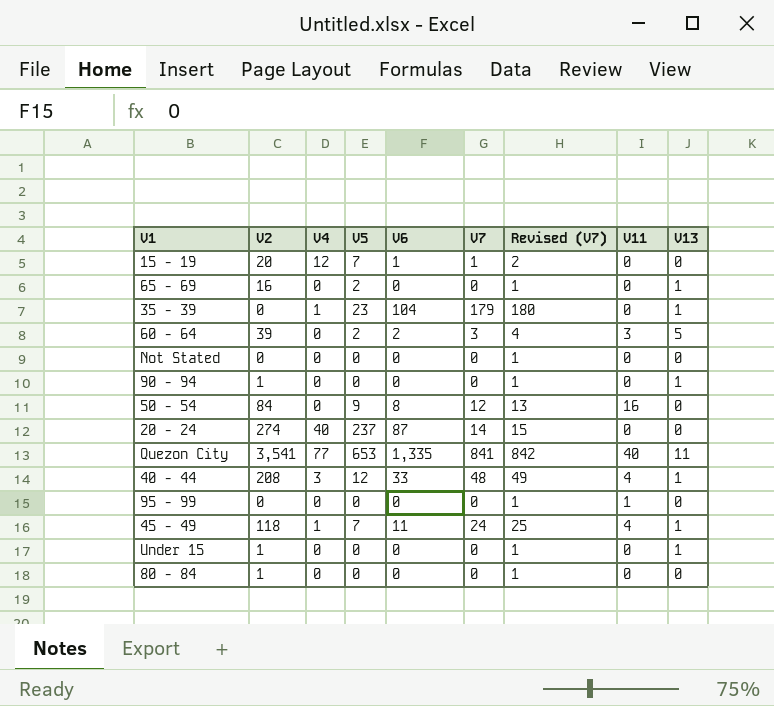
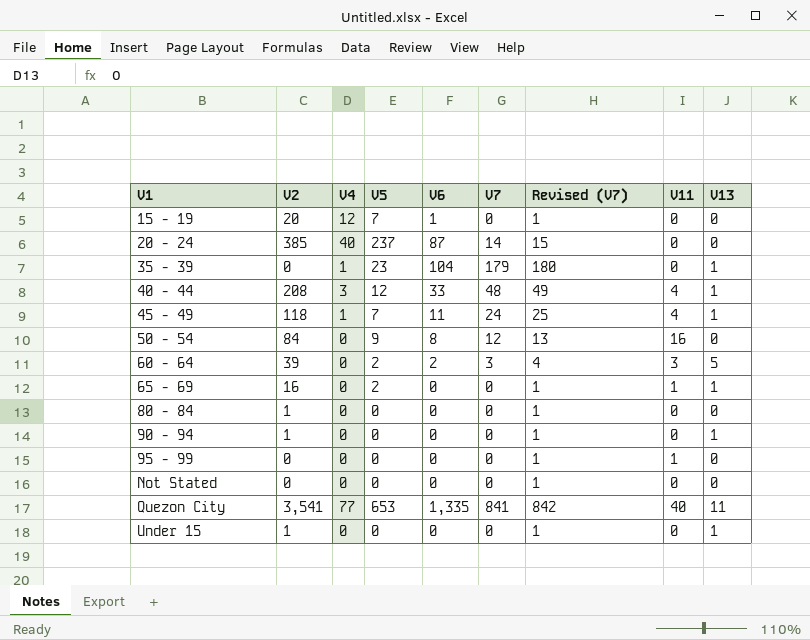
row order: none -> V1 ascending
15 - 19 | V7: 1 -> 0
15 - 19 | Revised (V7): 2 -> 1
20 - 24 | V2: 274 -> 385
65 - 69 | V11: 0 -> 1

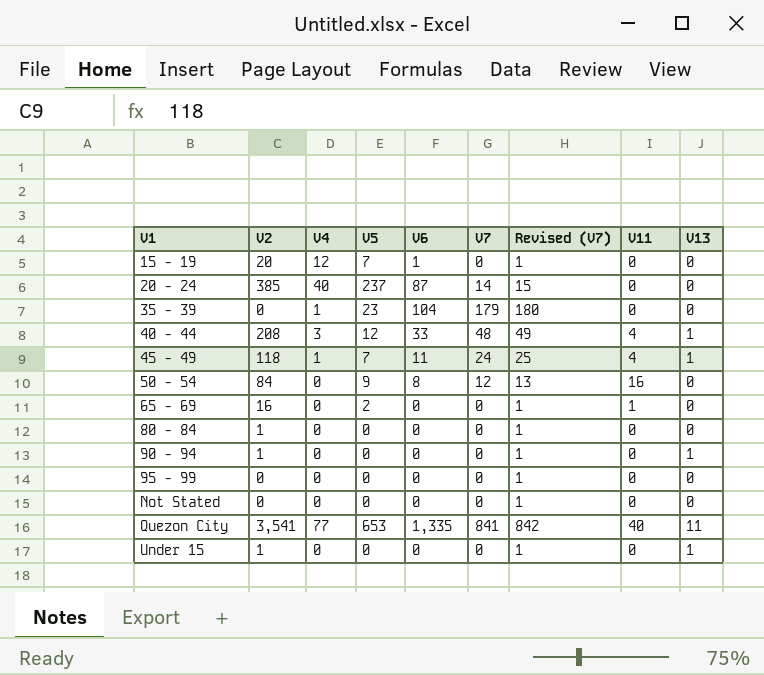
row 60 - 64: 39 | 0 | 2 | 2 | 3 | 4 | 3 | 5 -> none
35 - 39 | V13: 1 -> 0
65 - 69 | V13: 1 -> 0
95 - 99 | V11: 1 -> 0

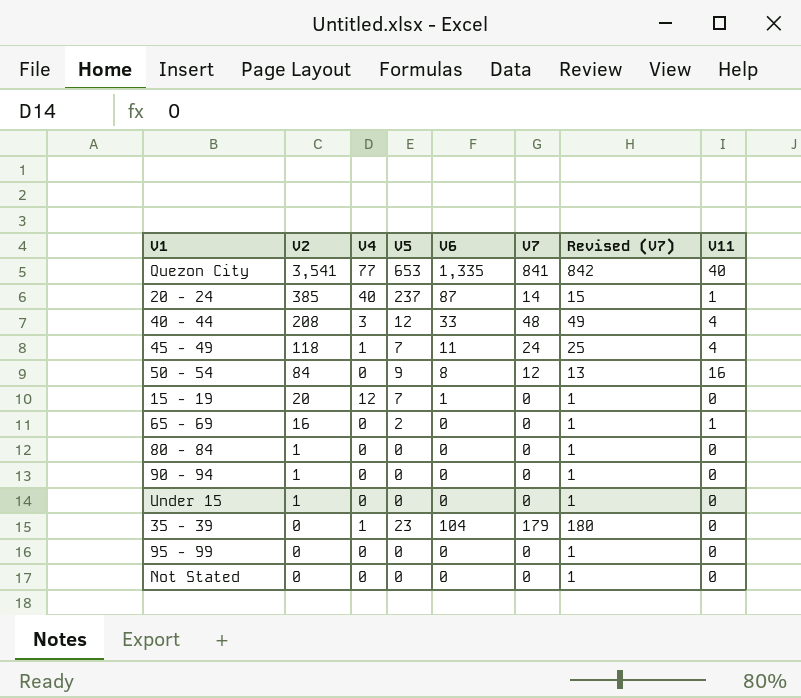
row order: V1 ascending -> V2 descending
column V13 | position: 9 -> none
20 - 24 | V11: 0 -> 1

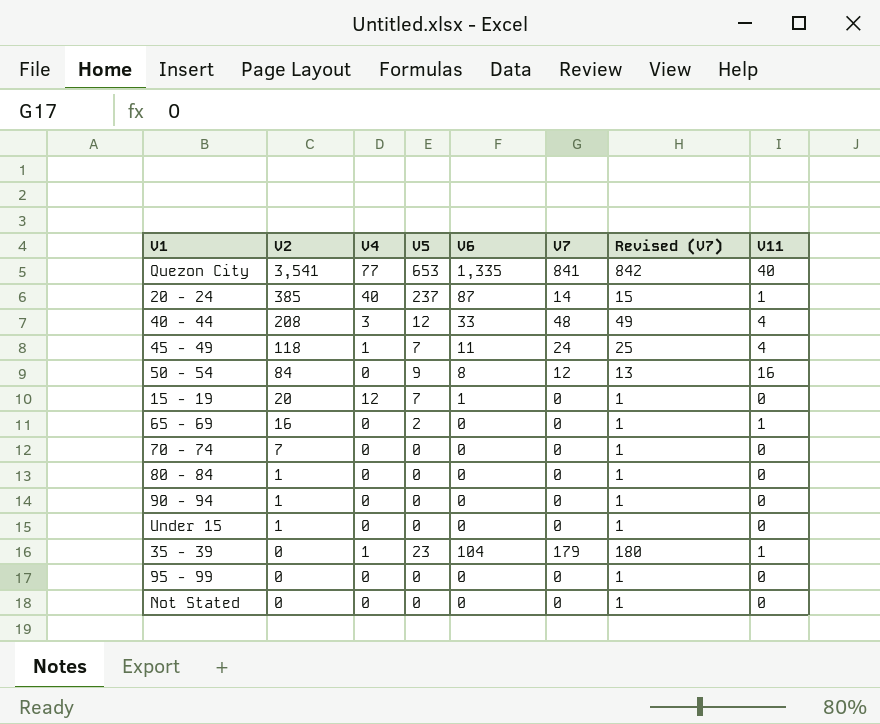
row 70 - 74: none -> 7 | 0 | 0 | 0 | 0 | 1 | 0
35 - 39 | V11: 0 -> 1

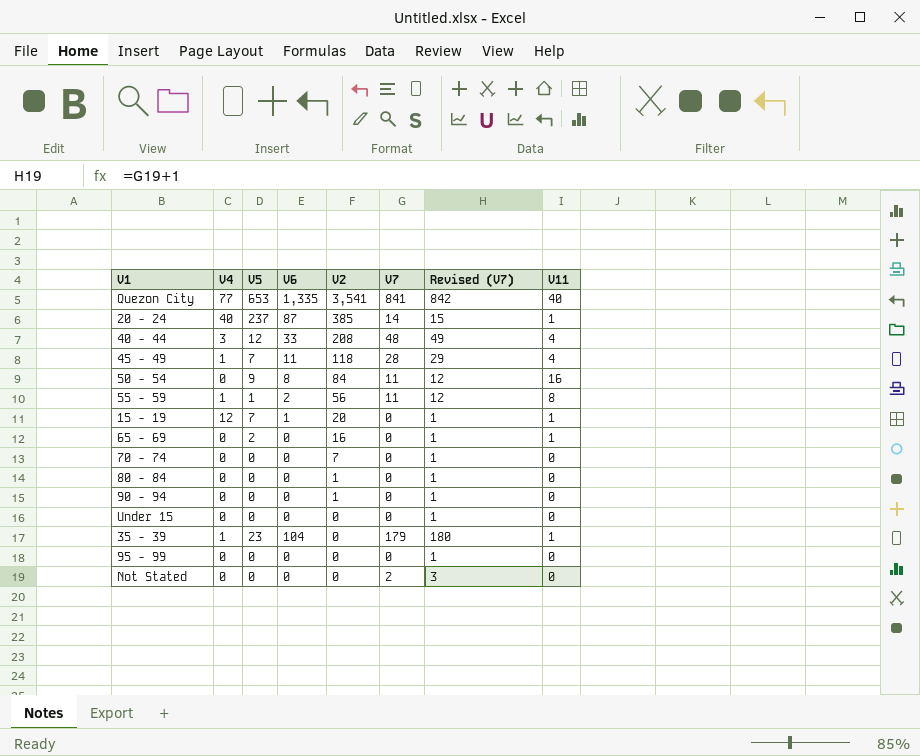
column V2 | position: 2 -> 5
45 - 49 | V7: 24 -> 28
45 - 49 | Revised (V7): 25 -> 29
50 - 54 | V7: 12 -> 11
50 - 54 | Revised (V7): 13 -> 12
row 55 - 59: none -> 1 | 1 | 2 | 56 | 11 | 12 | 8
15 - 19 | V11: 0 -> 1
Under 15 | V2: 1 -> 0
Not Stated | V7: 0 -> 2
Not Stated | Revised (V7): 1 -> 3

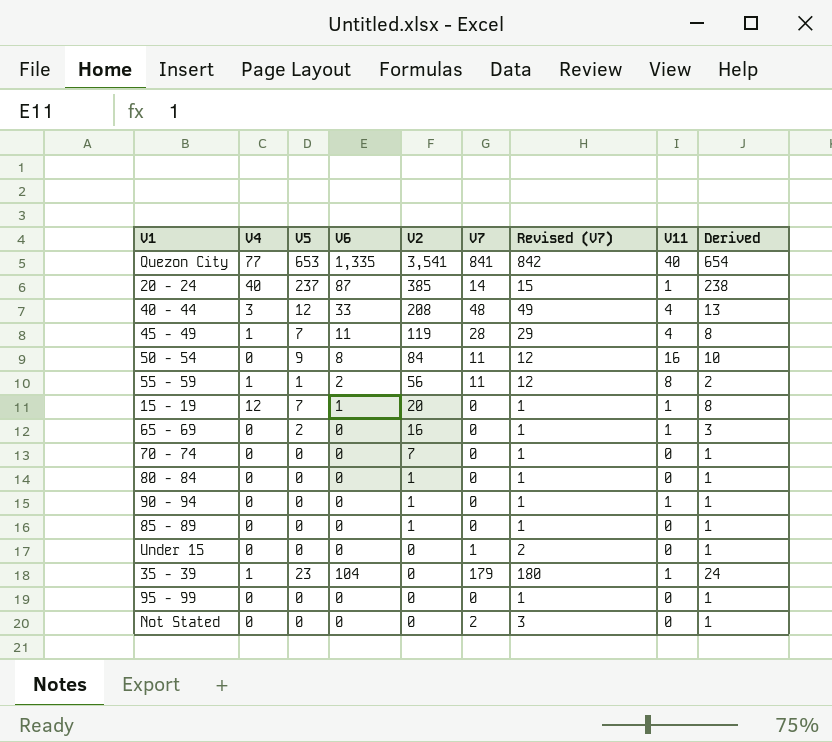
column Derived | formula: none -> [V5] + 1
45 - 49 | V2: 118 -> 119
90 - 94 | V11: 0 -> 1
row 85 - 89: none -> 0 | 0 | 0 | 1 | 0 | 1 | 0 | 1
Under 15 | V7: 0 -> 1
Under 15 | Revised (V7): 1 -> 2

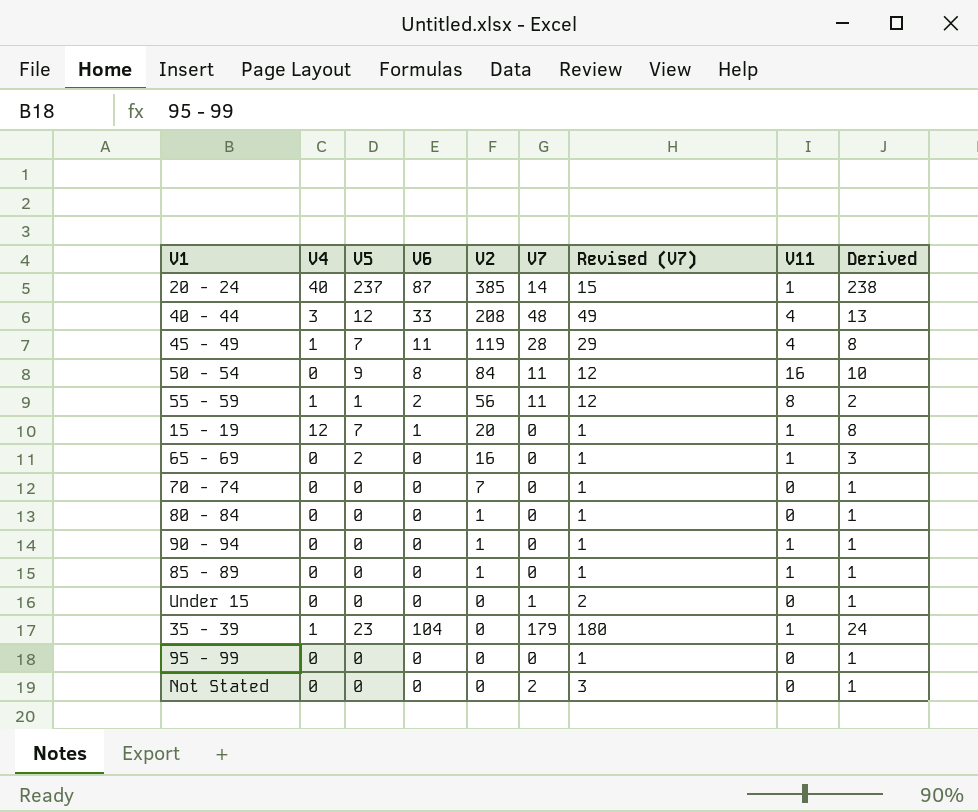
row Quezon City: 77 | 653 | 1,335 | 3,541 | 841 | 842 | 40 | 654 -> none
85 - 89 | V11: 0 -> 1

